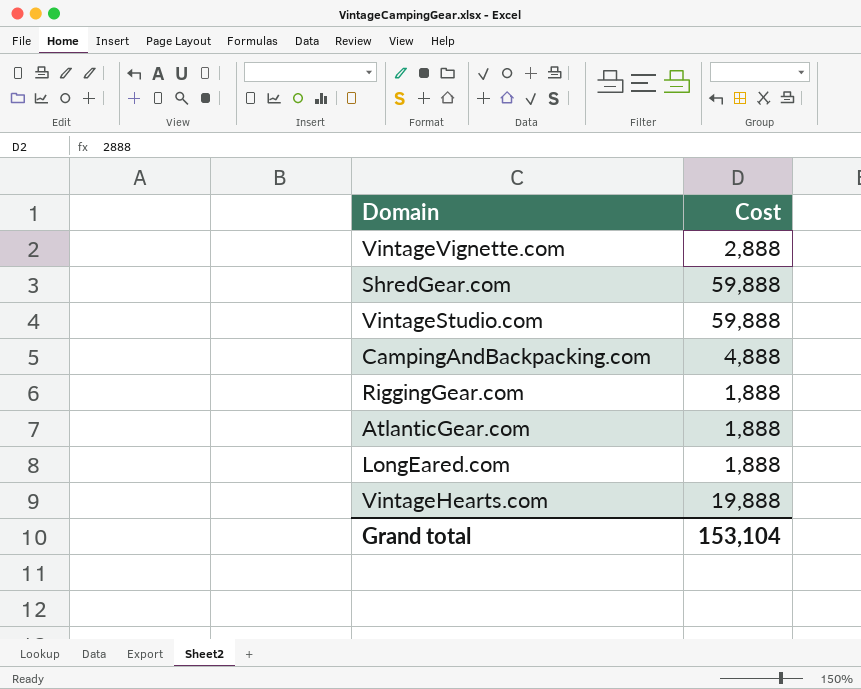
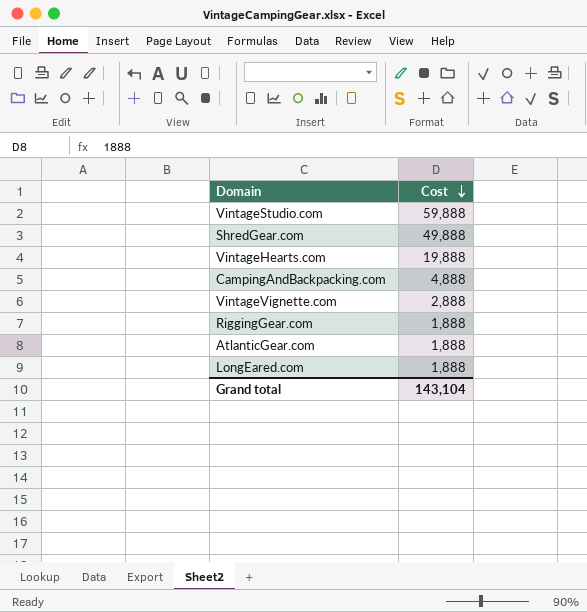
row order: none -> Cost descending
ShredGear.com | Cost: 59,888 -> 49,888
Grand total | Cost: 153,104 -> 143,104

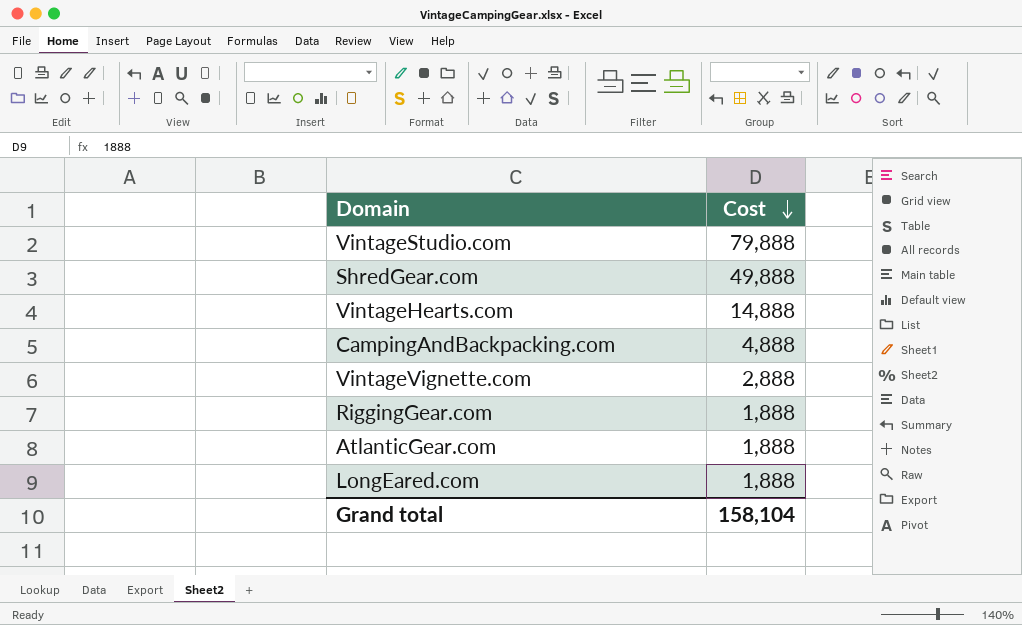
VintageStudio.com | Cost: 59,888 -> 79,888
VintageHearts.com | Cost: 19,888 -> 14,888
Grand total | Cost: 143,104 -> 158,104

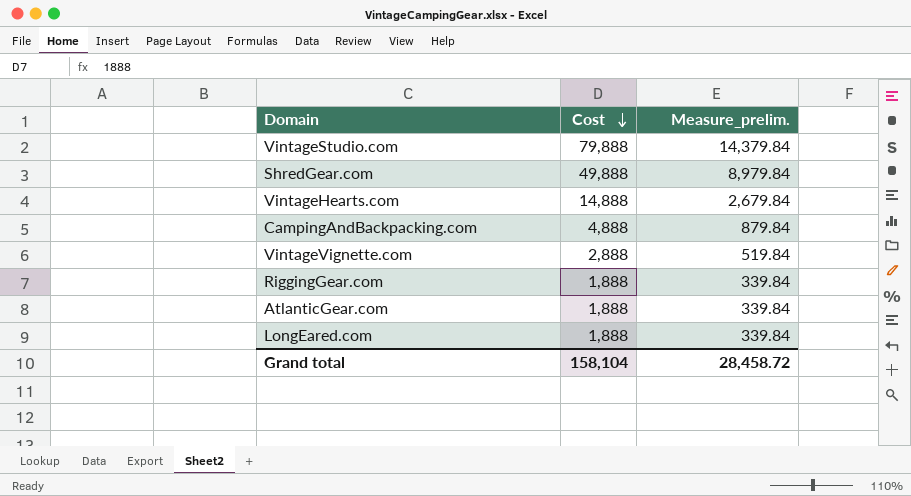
column Measure_prelim. | formula: none -> [Cost] * 0.18

